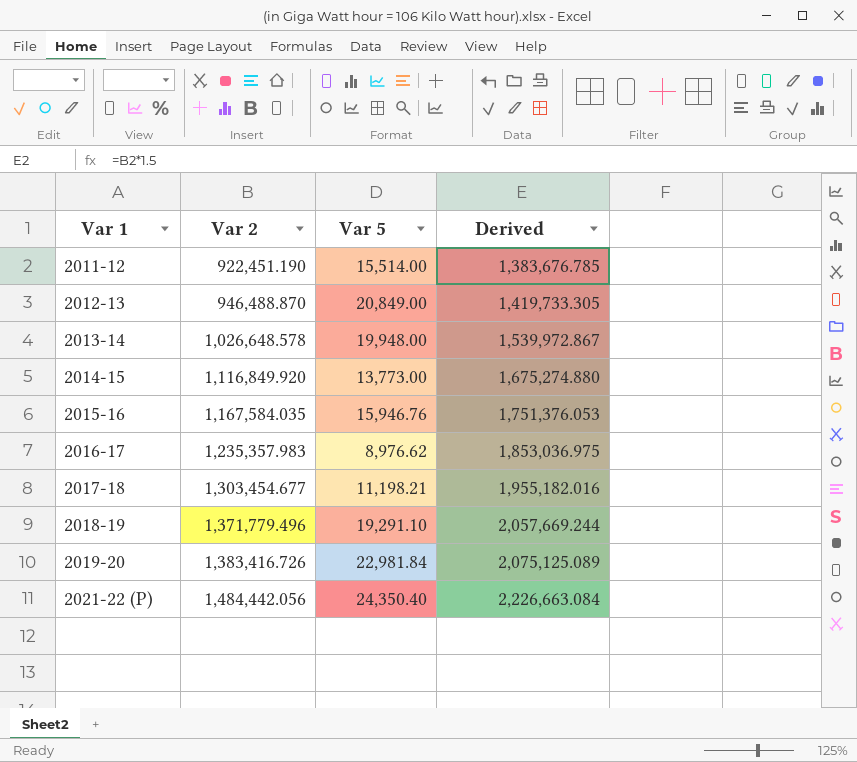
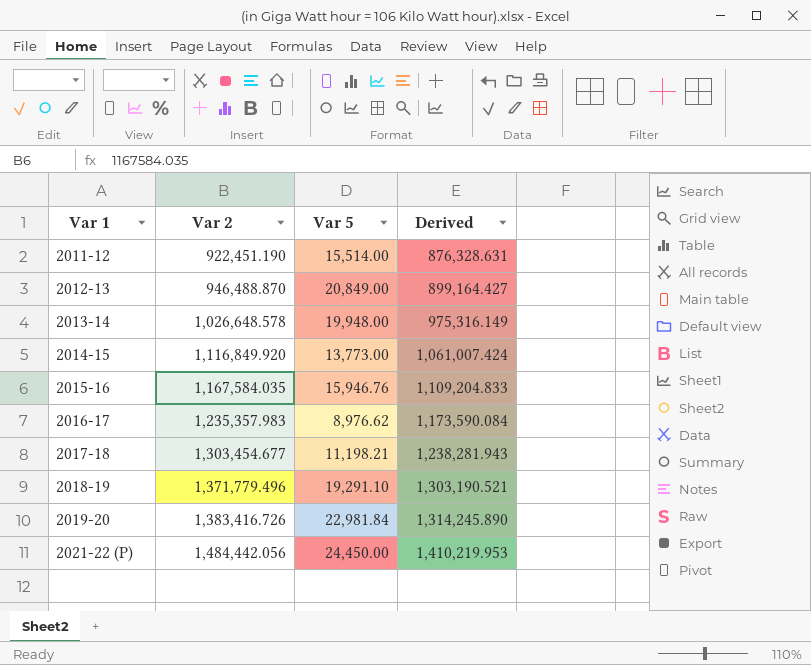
column Derived | formula: [Var 2] * 1.5 -> [Var 2] * 0.95
2021-22 (P) | Var 5: 24,350.40 -> 24,450.00

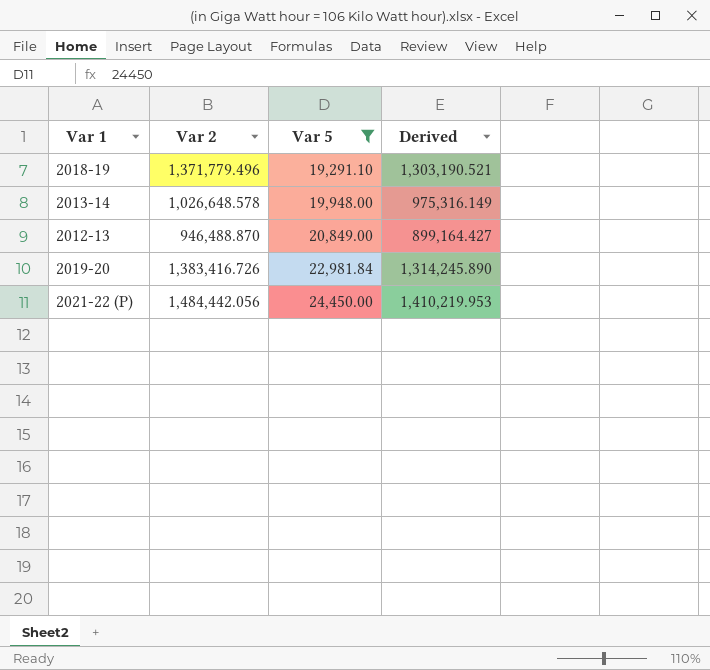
filter: none -> Var 5 >= 19,291.10
row order: Var 1 ascending -> Var 5 ascending

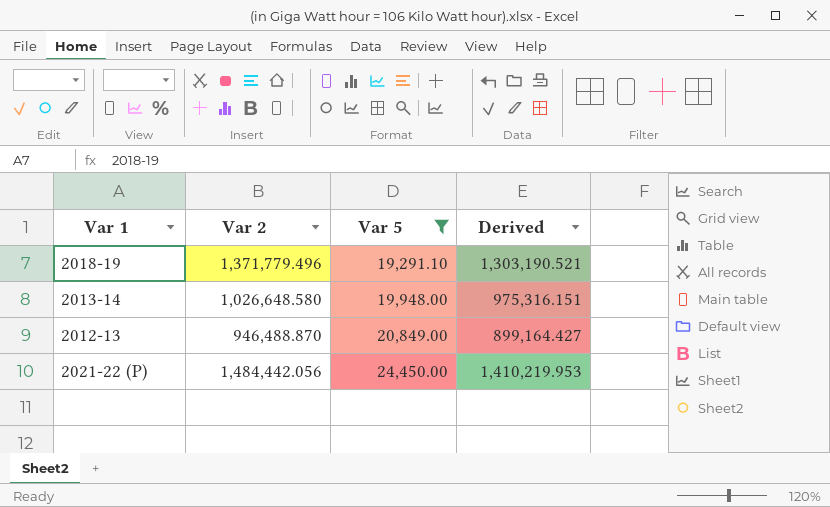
row 2019-20: 1,383,416.726 | 22,981.84 | 1,314,245.890 -> none
2013-14 | Var 2: 1,026,648.578 -> 1,026,648.580
2013-14 | Derived: 975,316.149 -> 975,316.151

